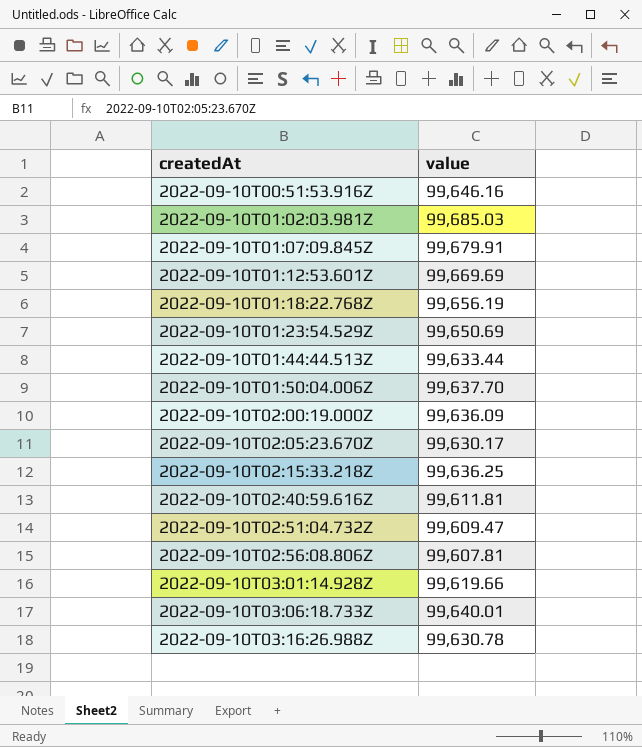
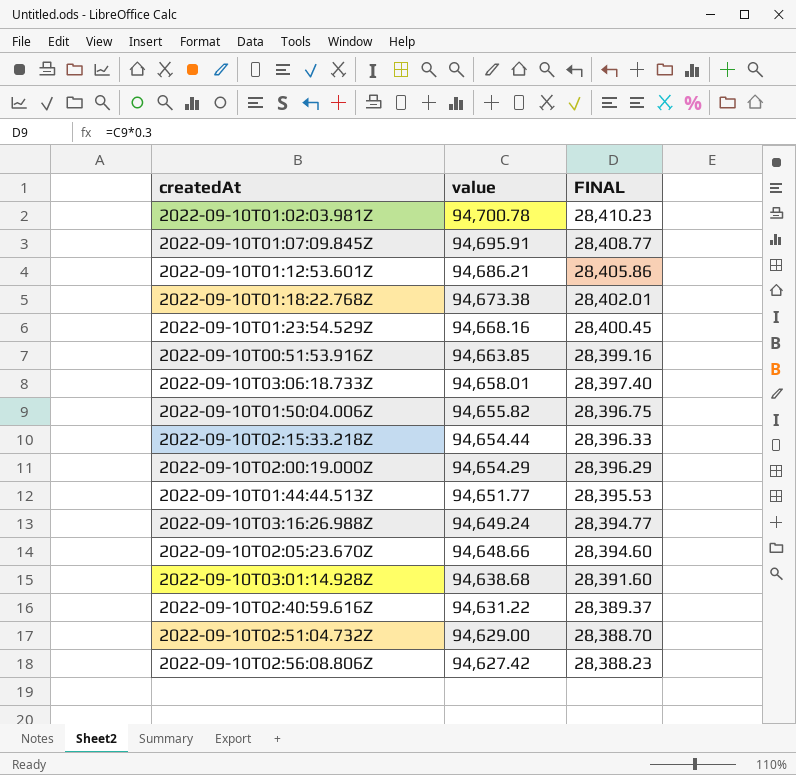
row order: createdAt ascending -> value descending
column FINAL | formula: none -> [value] * 0.3
2022-09-10T01:02:03.981Z | value: 99,685.03 -> 94,700.78
2022-09-10T01:07:09.845Z | value: 99,679.91 -> 94,695.91
2022-09-10T01:12:53.601Z | value: 99,669.69 -> 94,686.21
2022-09-10T01:18:22.768Z | value: 99,656.19 -> 94,673.38
2022-09-10T01:23:54.529Z | value: 99,650.69 -> 94,668.16
2022-09-10T00:51:53.916Z | value: 99,646.16 -> 94,663.85
2022-09-10T03:06:18.733Z | value: 99,640.01 -> 94,658.01
2022-09-10T01:50:04.006Z | value: 99,637.70 -> 94,655.82
2022-09-10T02:15:33.218Z | value: 99,636.25 -> 94,654.44
2022-09-10T02:00:19.000Z | value: 99,636.09 -> 94,654.29
2022-09-10T01:44:44.513Z | value: 99,633.44 -> 94,651.77
2022-09-10T03:16:26.988Z | value: 99,630.78 -> 94,649.24
2022-09-10T02:05:23.670Z | value: 99,630.17 -> 94,648.66
2022-09-10T03:01:14.928Z | value: 99,619.66 -> 94,638.68
2022-09-10T02:40:59.616Z | value: 99,611.81 -> 94,631.22
2022-09-10T02:51:04.732Z | value: 99,609.47 -> 94,629.00
2022-09-10T02:56:08.806Z | value: 99,607.81 -> 94,627.42

